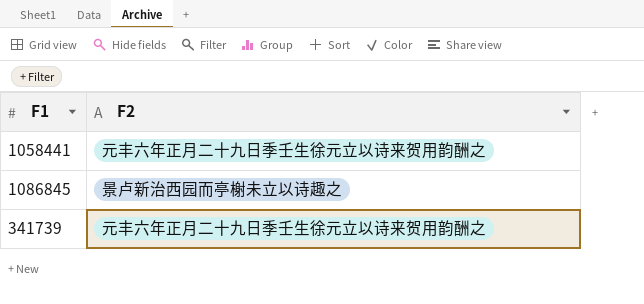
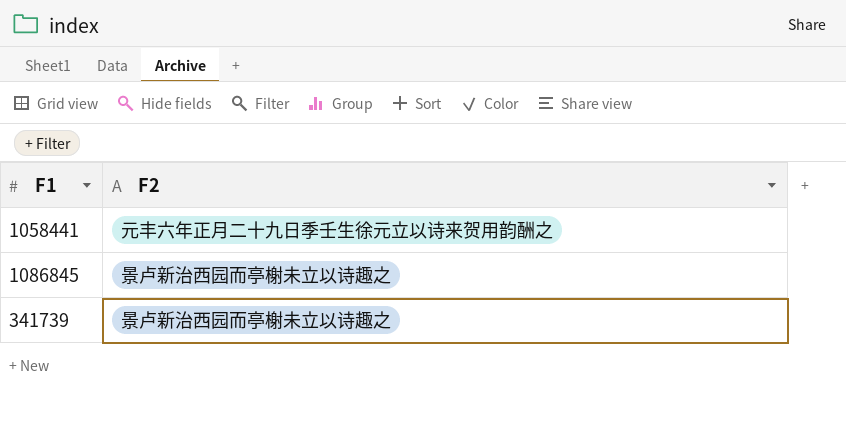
341739 | F2: 元丰六年正月二十九日季壬生徐元立以诗来贺用韵酬之 -> 景卢新治西园而亭榭未立以诗趣之

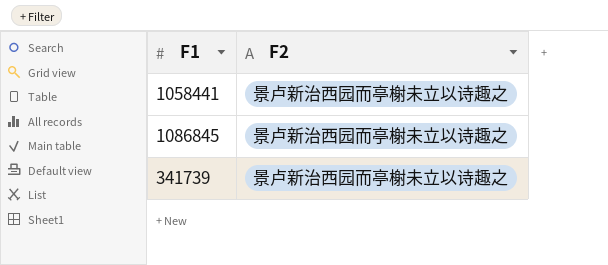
1058441 | F2: 元丰六年正月二十九日季壬生徐元立以诗来贺用韵酬之 -> 景卢新治西园而亭榭未立以诗趣之

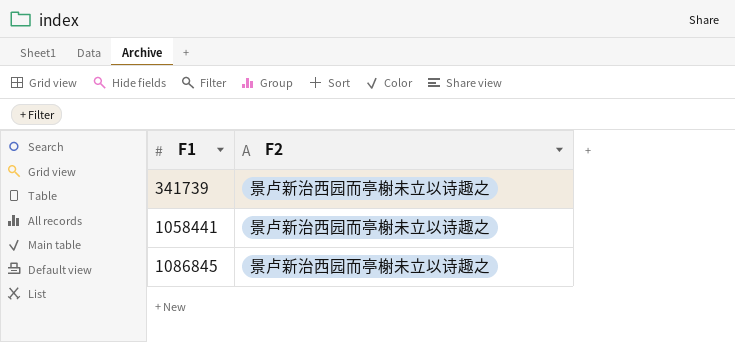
row order: none -> F1 ascending

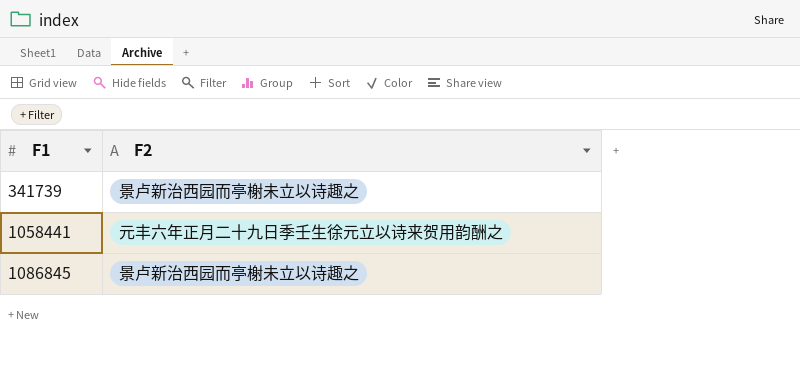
1058441 | F2: 景卢新治西园而亭榭未立以诗趣之 -> 元丰六年正月二十九日季壬生徐元立以诗来贺用韵酬之

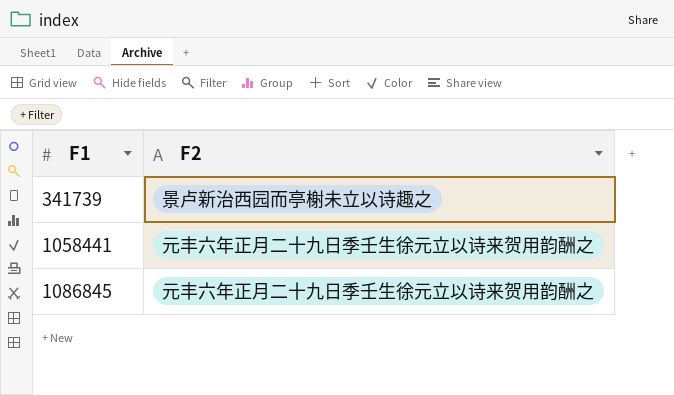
1086845 | F2: 景卢新治西园而亭榭未立以诗趣之 -> 元丰六年正月二十九日季壬生徐元立以诗来贺用韵酬之

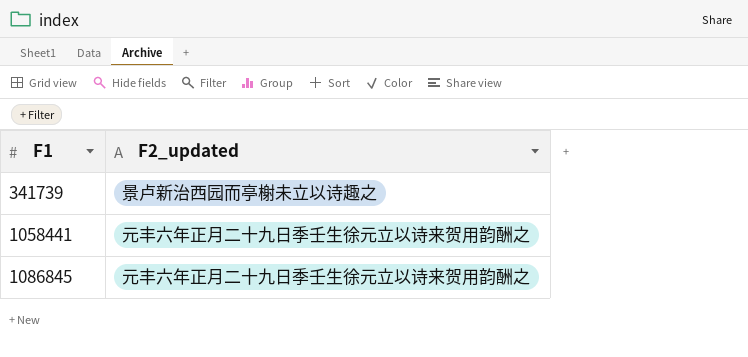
column name: F2 -> F2_updated

